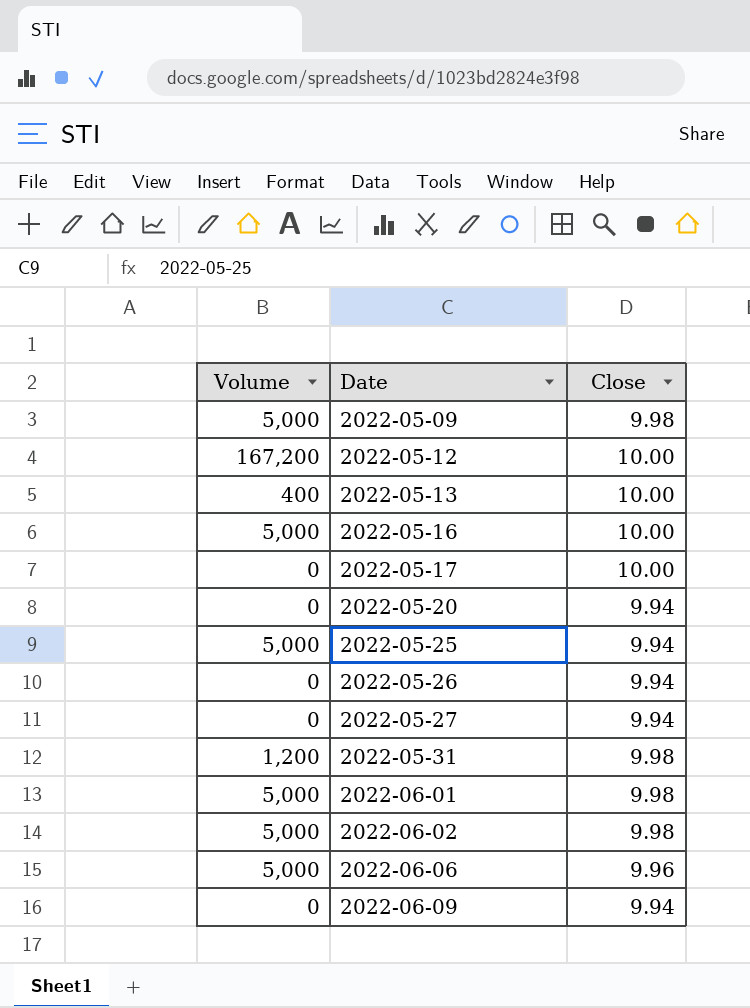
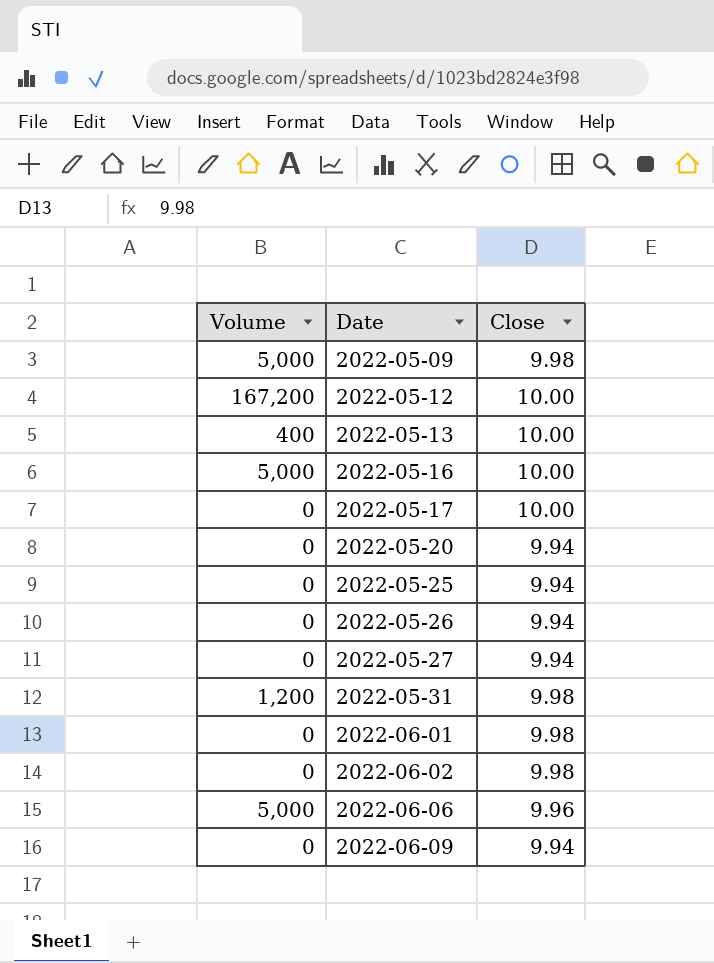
2022-05-25 | Volume: 5,000 -> 0
2022-06-01 | Volume: 5,000 -> 0
2022-06-02 | Volume: 5,000 -> 0

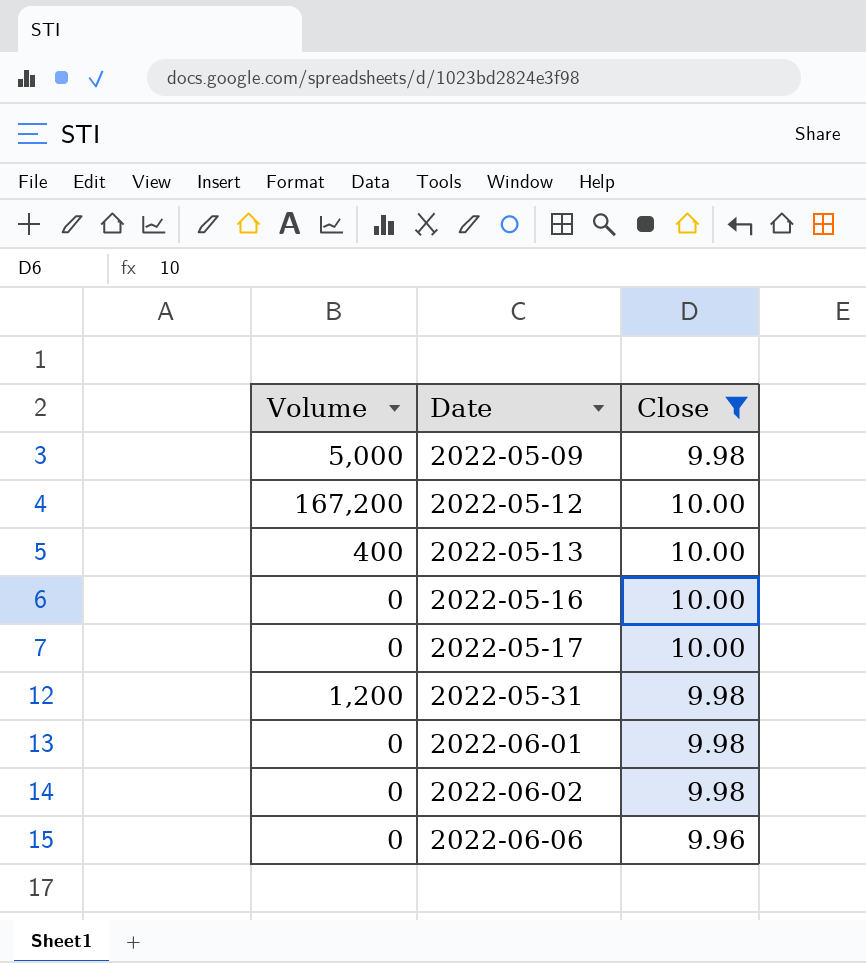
filter: none -> Close != 9.94
2022-05-16 | Volume: 5,000 -> 0
2022-06-06 | Volume: 5,000 -> 0

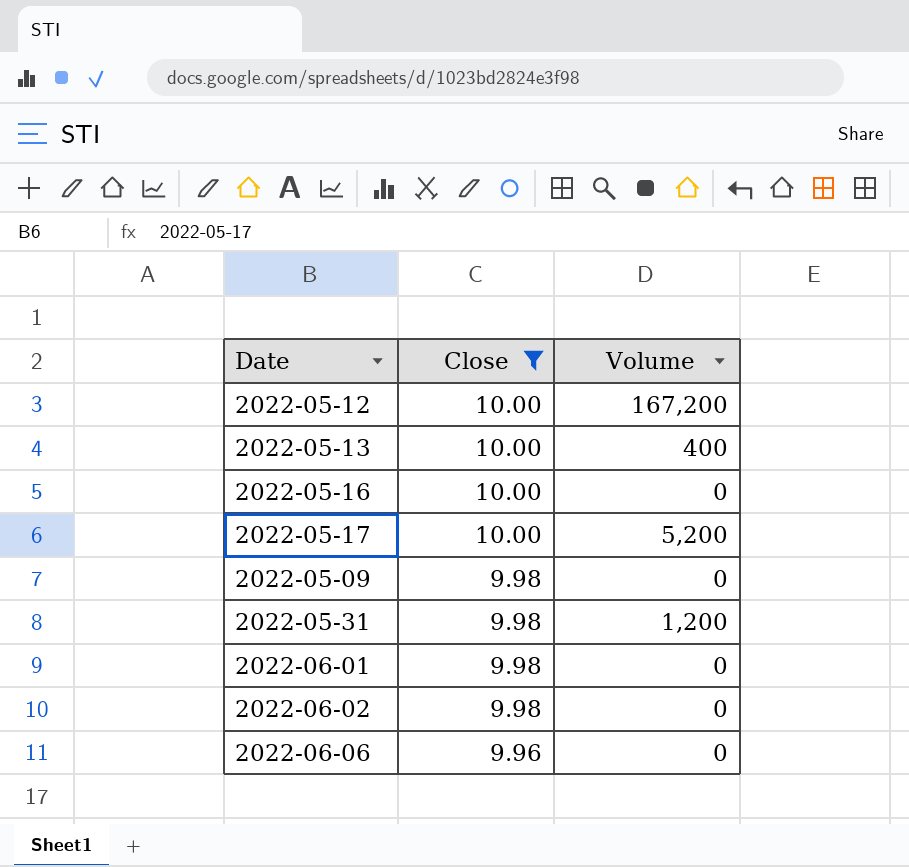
row order: Date ascending -> Close descending
column Volume | position: 1 -> 3
2022-05-17 | Volume: 0 -> 5,200
2022-05-09 | Volume: 5,000 -> 0

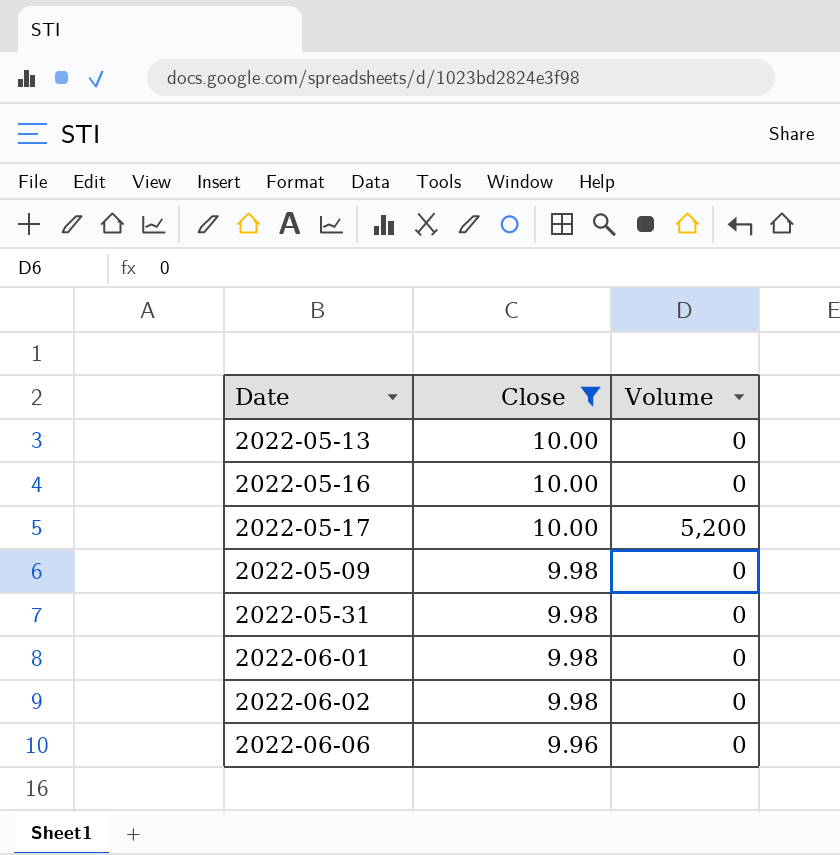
row 2022-05-12: 10.00 | 167,200 -> none
2022-05-13 | Volume: 400 -> 0
2022-05-31 | Volume: 1,200 -> 0

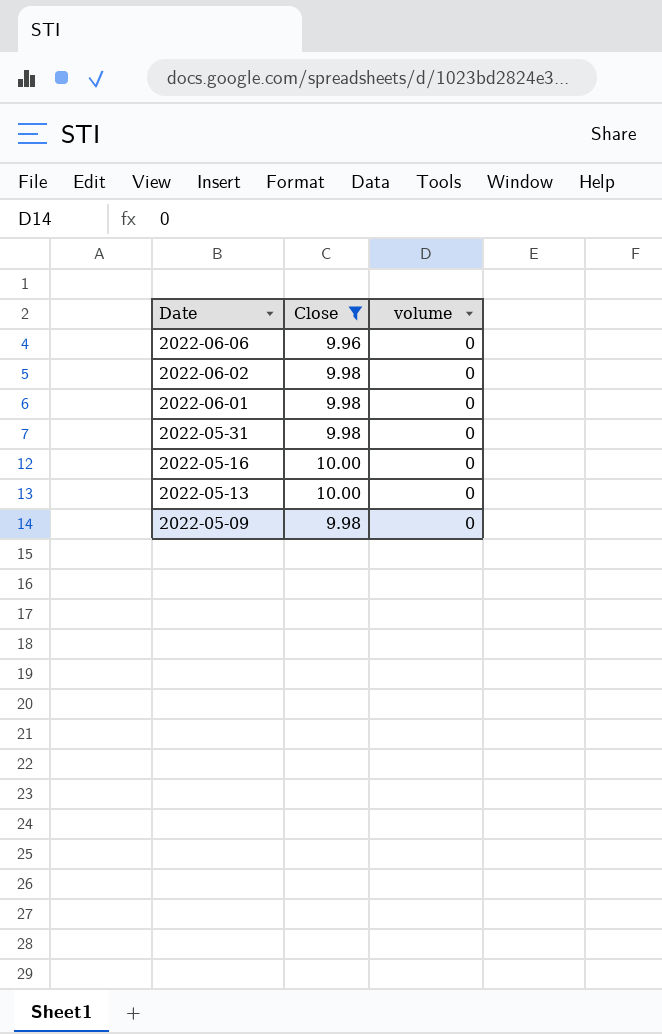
row order: Close descending -> Date descending
column name: Volume -> volume
row 2022-05-17: 10.00 | 5,200 -> none

